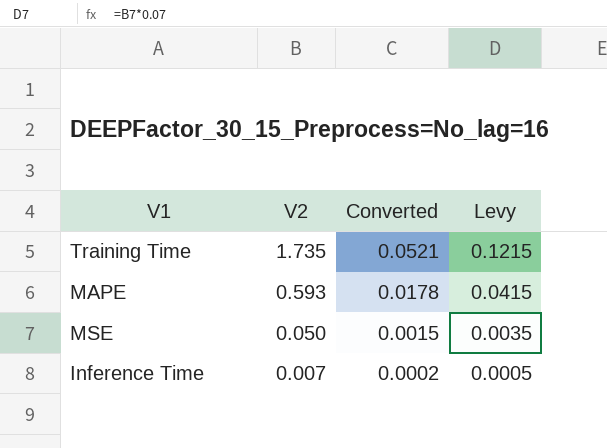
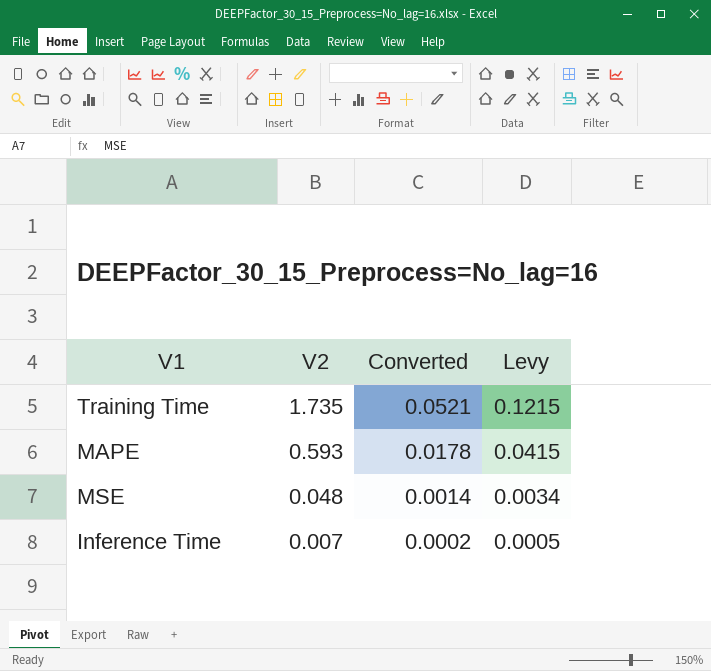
MSE | V2: 0.050 -> 0.048
MSE | Converted: 0.0015 -> 0.0014
MSE | Levy: 0.0035 -> 0.0034

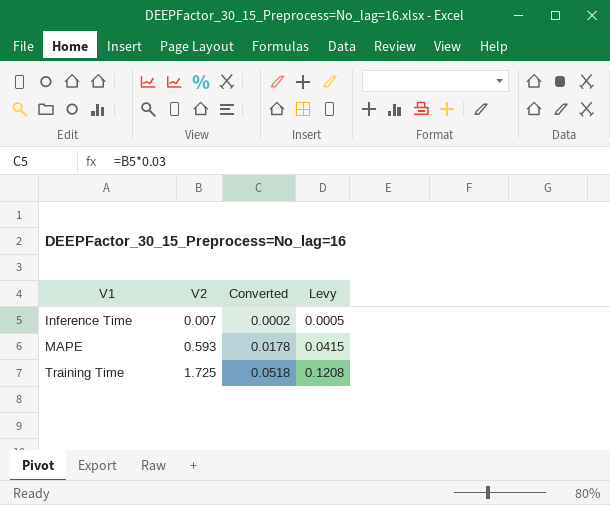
row order: V2 descending -> V1 ascending
row MSE: 0.048 | 0.0014 | 0.0034 -> none
Training Time | V2: 1.735 -> 1.725
Training Time | Converted: 0.0521 -> 0.0518
Training Time | Levy: 0.1215 -> 0.1208

